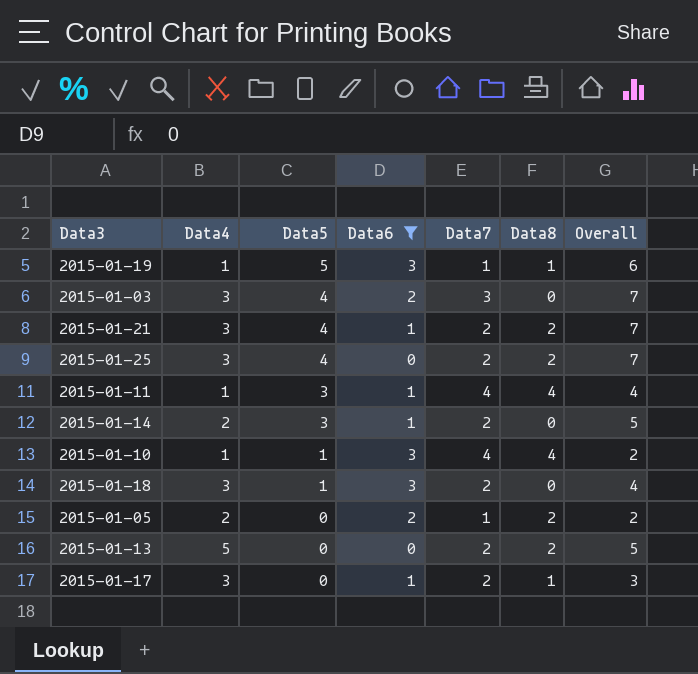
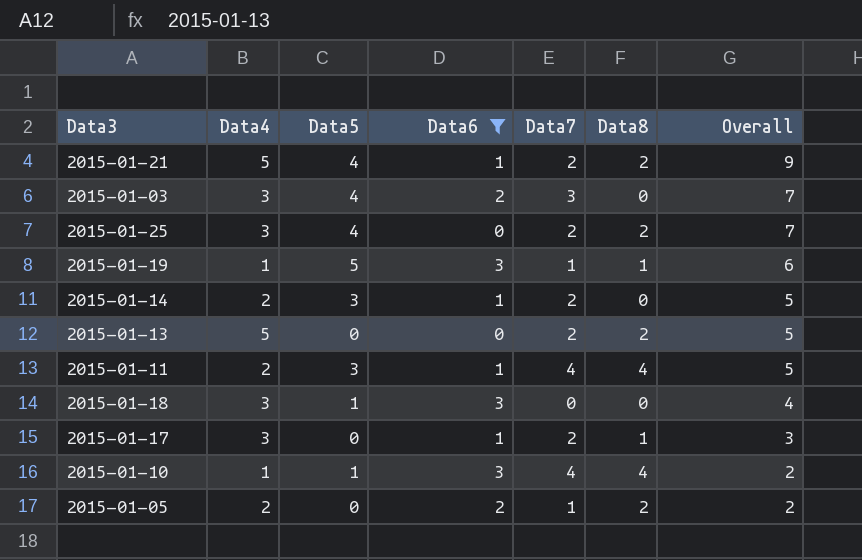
row order: Data5 descending -> Overall descending
2015-01-21 | Data4: 3 -> 5
2015-01-21 | Overall: 7 -> 9
2015-01-11 | Data4: 1 -> 2
2015-01-11 | Overall: 4 -> 5
2015-01-18 | Data7: 2 -> 0

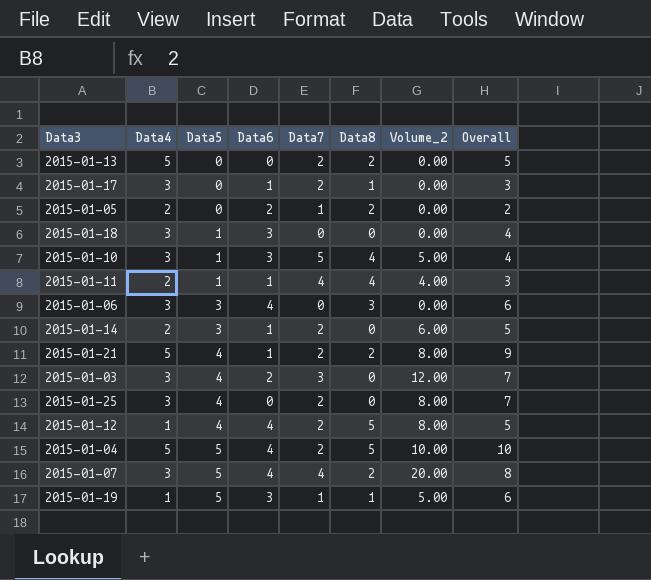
filter: Data6 != 4 -> none
row order: Overall descending -> Data5 ascending
column Volume_2 | formula: none -> [Data5] * [Data7]
2015-01-10 | Data4: 1 -> 3
2015-01-10 | Data7: 4 -> 5
2015-01-10 | Overall: 2 -> 4
2015-01-11 | Data5: 3 -> 1
2015-01-11 | Overall: 5 -> 3
2015-01-25 | Data8: 2 -> 0

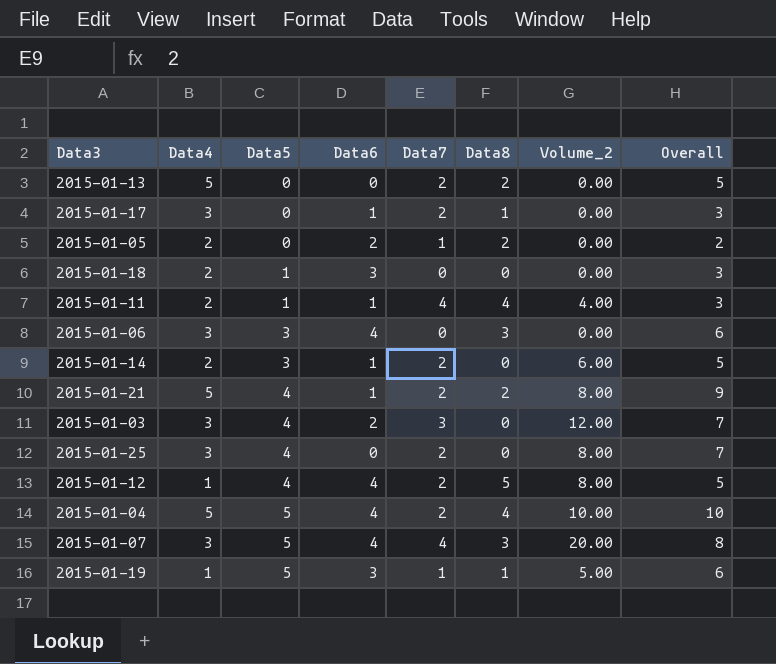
row 2015-01-10: 3 | 1 | 3 | 5 | 4 | 5.00 | 4 -> none
2015-01-18 | Data4: 3 -> 2
2015-01-18 | Overall: 4 -> 3
2015-01-04 | Data8: 5 -> 4
2015-01-07 | Data8: 2 -> 3

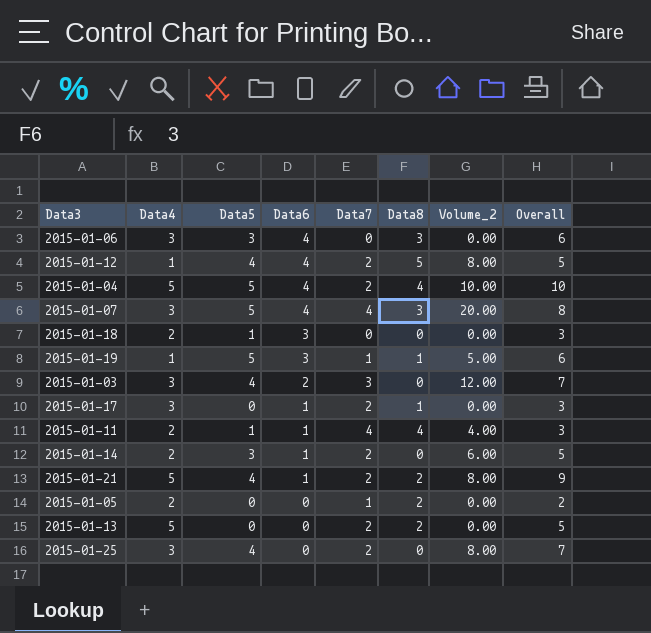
row order: Data5 ascending -> Data6 descending
2015-01-05 | Data6: 2 -> 0

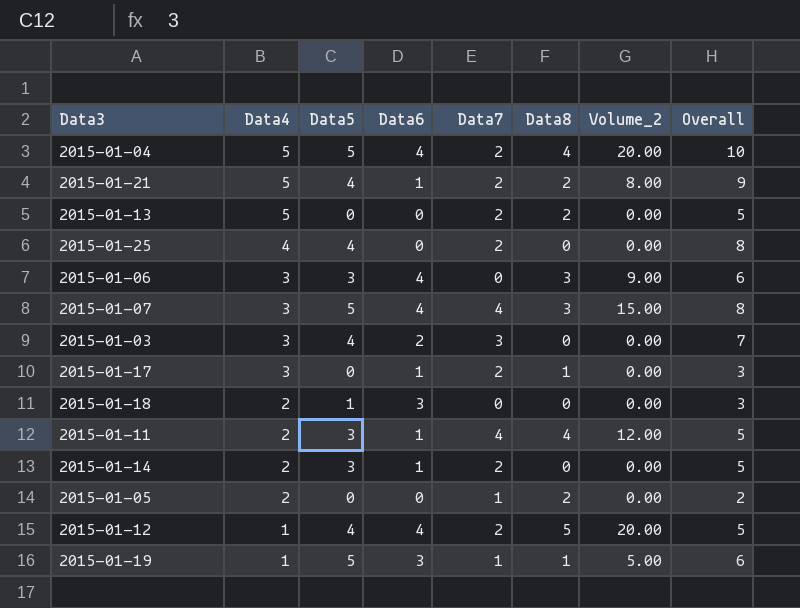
row order: Data6 descending -> Data4 descending
column Volume_2 | formula: [Data5] * [Data7] -> [Data5] * [Data8]
2015-01-25 | Data4: 3 -> 4
2015-01-25 | Overall: 7 -> 8
2015-01-11 | Data5: 1 -> 3
2015-01-11 | Overall: 3 -> 5

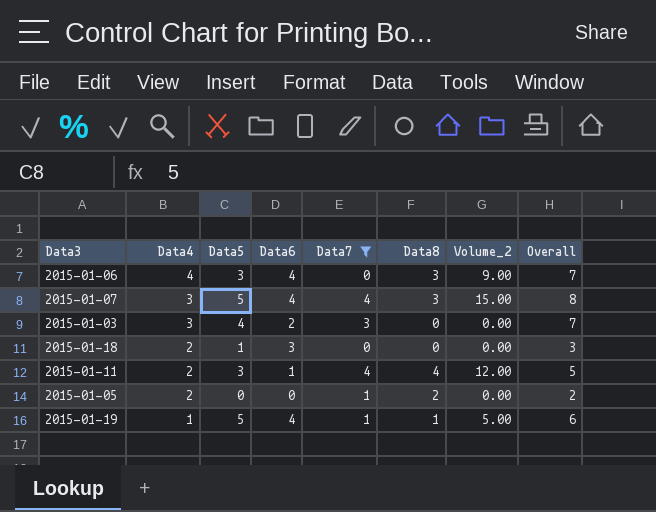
filter: none -> Data7 != 2
2015-01-06 | Data4: 3 -> 4
2015-01-06 | Overall: 6 -> 7
2015-01-19 | Data6: 3 -> 4

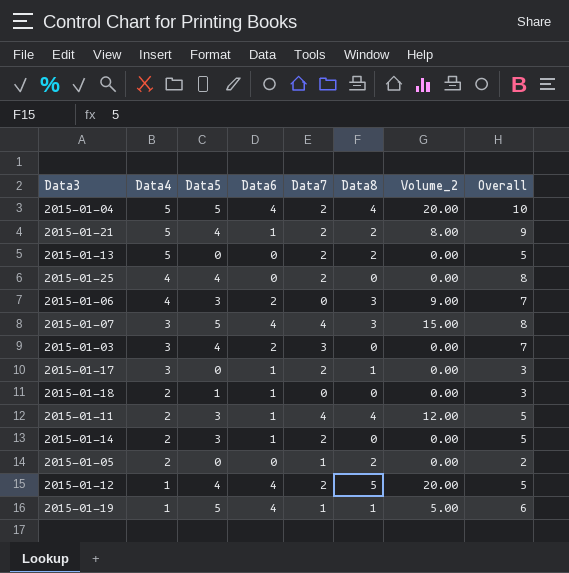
filter: Data7 != 2 -> none
2015-01-06 | Data6: 4 -> 2
2015-01-18 | Data6: 3 -> 1

